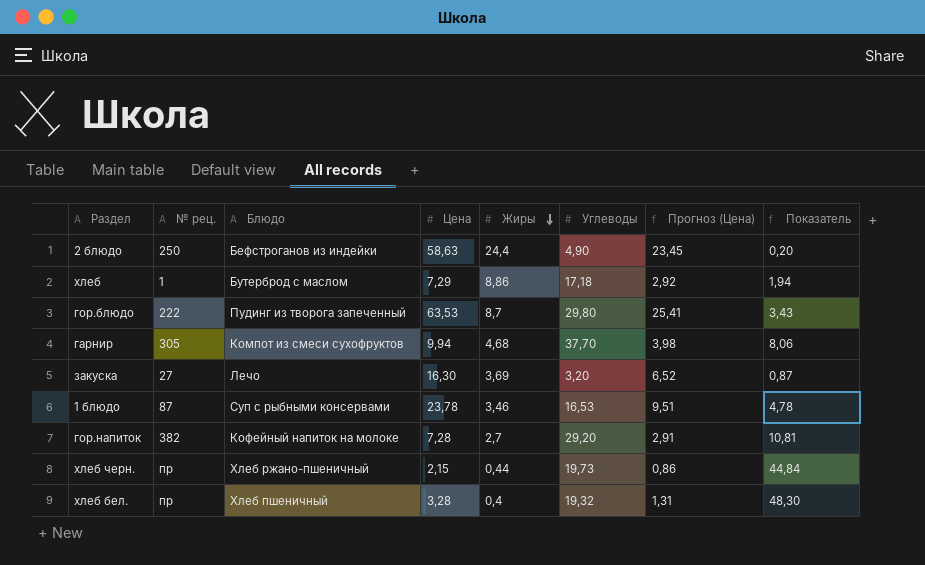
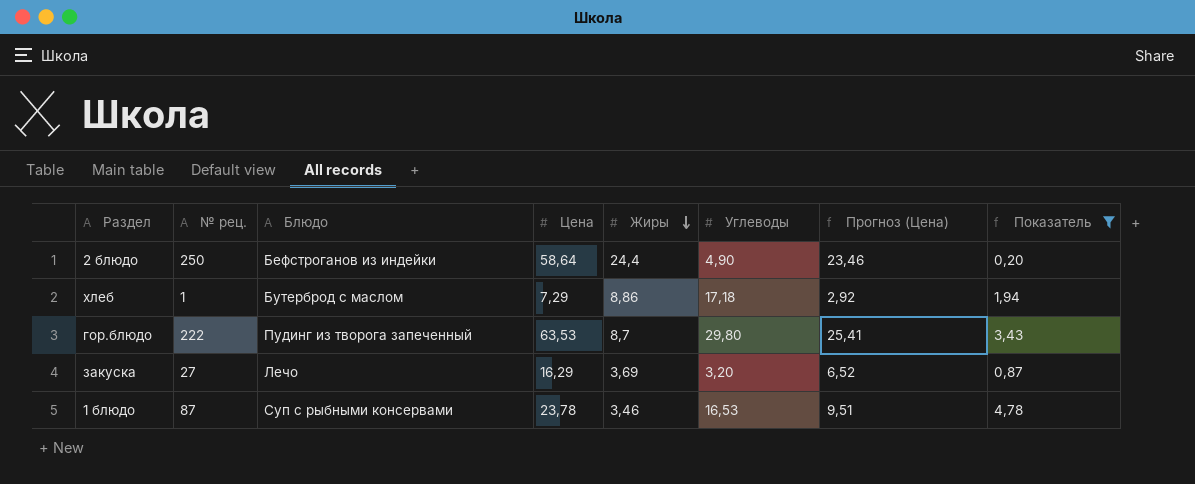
filter: none -> Показатель <= 4,78
2 блюдо | Цена: 58,63 -> 58,64
2 блюдо | Прогноз (Цена): 23,45 -> 23,46
закуска | Цена: 16,30 -> 16,29

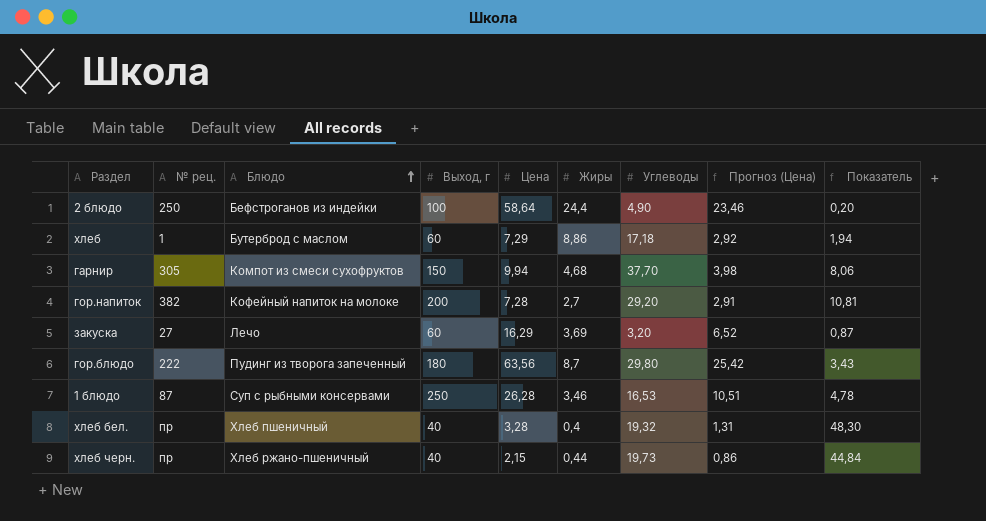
filter: Показатель <= 4,78 -> none
row order: Жиры descending -> Блюдо ascending
column Выход, г | position: none -> 4
гор.блюдо | Цена: 63,53 -> 63,56
гор.блюдо | Прогноз (Цена): 25,41 -> 25,42
1 блюдо | Цена: 23,78 -> 26,28
1 блюдо | Прогноз (Цена): 9,51 -> 10,51

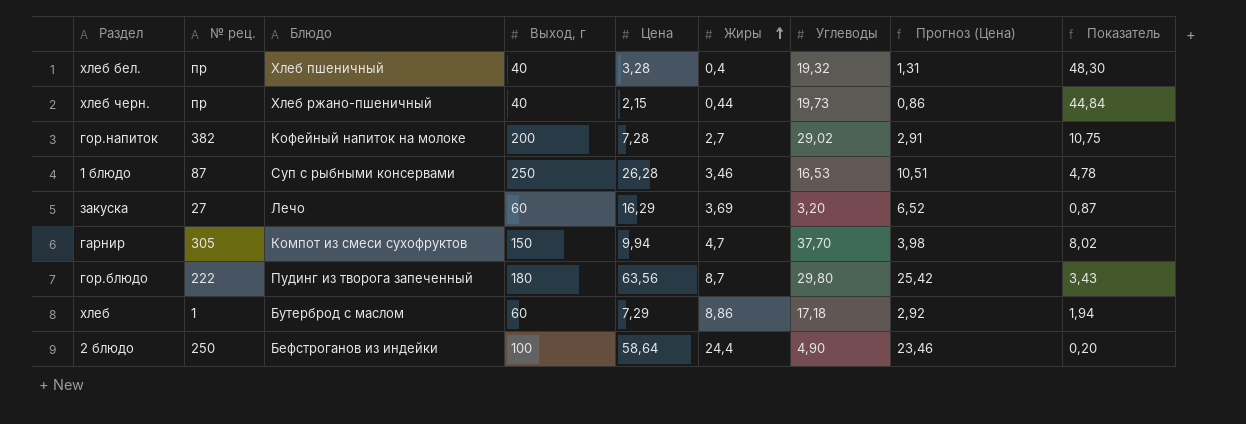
row order: Блюдо ascending -> Жиры ascending
гор.напиток | Углеводы: 29,20 -> 29,02
гор.напиток | Показатель: 10,81 -> 10,75
гарнир | Жиры: 4,68 -> 4,7
гарнир | Показатель: 8,06 -> 8,02

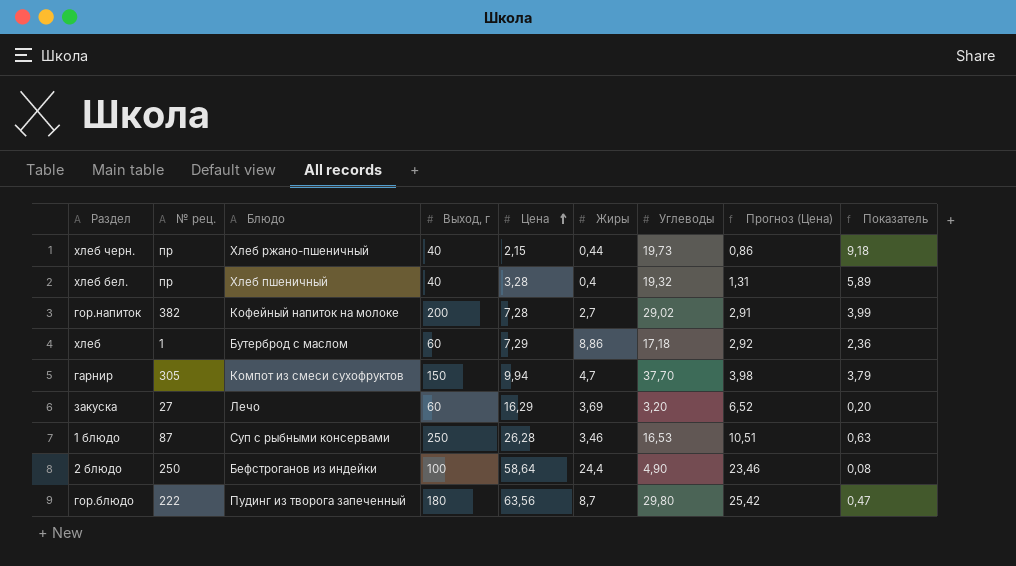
row order: Жиры ascending -> Цена ascending
column Показатель | formula: [Углеводы] / [Жиры] -> [Углеводы] / [Цена]

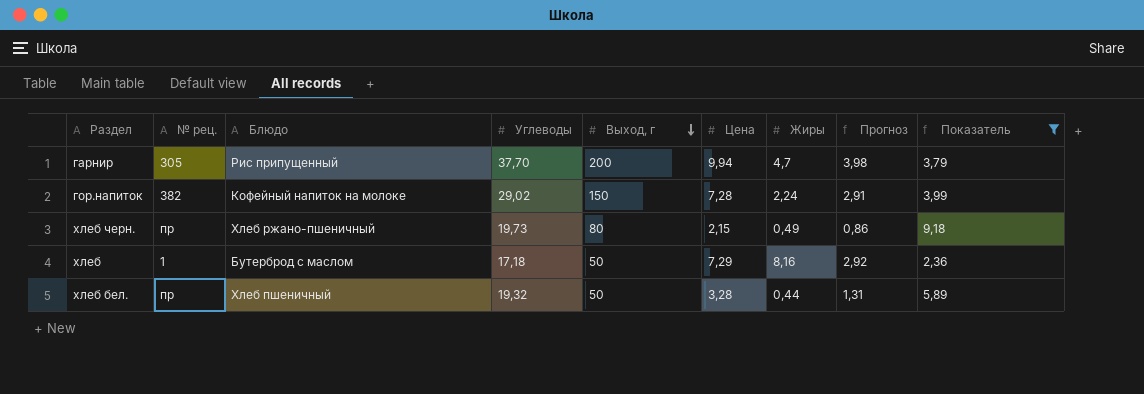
filter: none -> Показатель >= 2,36
row order: Цена ascending -> Выход, г descending
column Углеводы | position: 7 -> 4
column name: Прогноз (Цена) -> Прогноз
гарнир | Блюдо: Компот из смеси сухофруктов -> Рис припущенный
гарнир | Выход, г: 150 -> 200
гор.напиток | Выход, г: 200 -> 150
гор.напиток | Жиры: 2,7 -> 2,24
хлеб черн. | Выход, г: 40 -> 80
хлеб черн. | Жиры: 0,44 -> 0,49
хлеб | Выход, г: 60 -> 50
хлеб | Жиры: 8,86 -> 8,16
хлеб бел. | Выход, г: 40 -> 50
хлеб бел. | Жиры: 0,4 -> 0,44

